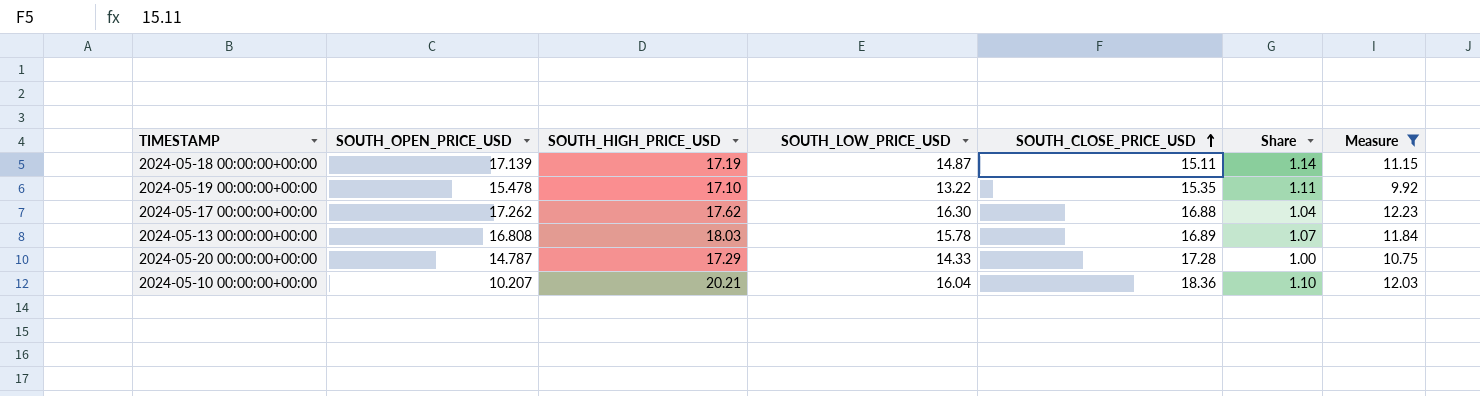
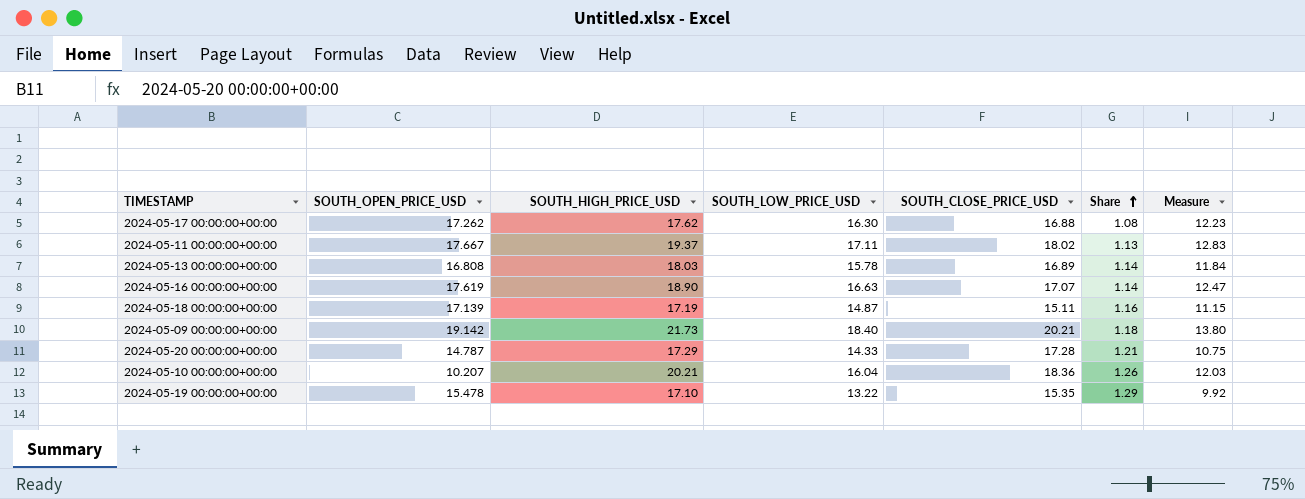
filter: Measure <= 12.23 -> none
row order: SOUTH_CLOSE_PRICE_USD ascending -> Share ascending
column Share | formula: [SOUTH_HIGH_PRICE_USD] / [SOUTH_CLOSE_PRICE_USD] -> [SOUTH_HIGH_PRICE_USD] / [SOUTH_LOW_PRICE_USD]

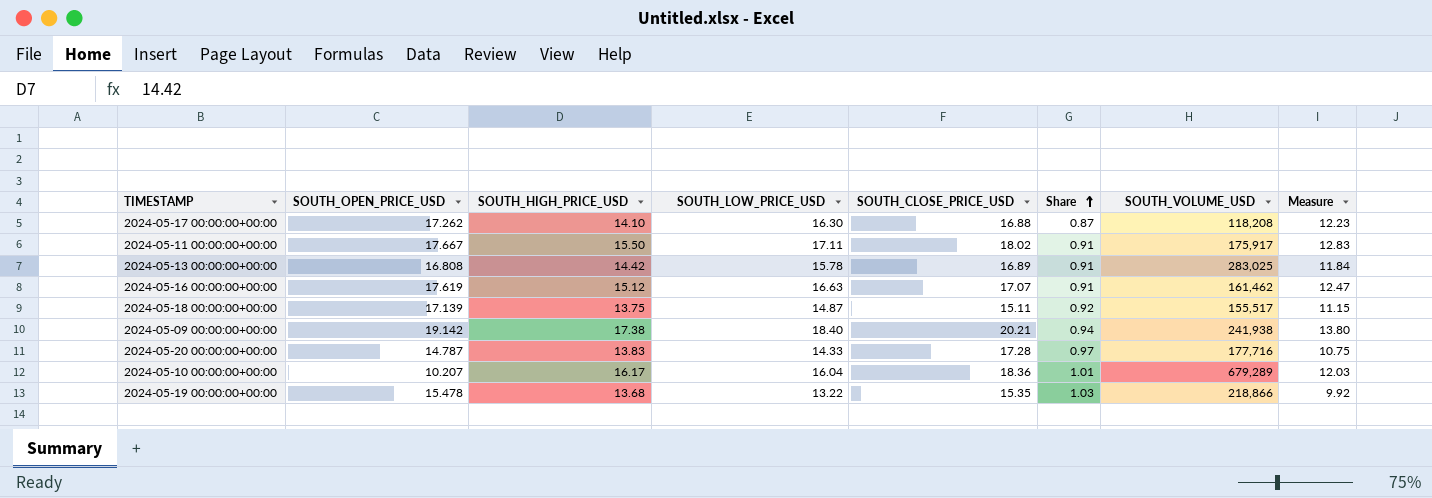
column SOUTH_VOLUME_USD | position: none -> 7
2024-05-17 00:00:00+00:00 | SOUTH_HIGH_PRICE_USD: 17.62 -> 14.10
2024-05-17 00:00:00+00:00 | Share: 1.08 -> 0.87
2024-05-11 00:00:00+00:00 | SOUTH_HIGH_PRICE_USD: 19.37 -> 15.50
2024-05-11 00:00:00+00:00 | Share: 1.13 -> 0.91
2024-05-13 00:00:00+00:00 | SOUTH_HIGH_PRICE_USD: 18.03 -> 14.42
2024-05-13 00:00:00+00:00 | Share: 1.14 -> 0.91
2024-05-16 00:00:00+00:00 | SOUTH_HIGH_PRICE_USD: 18.90 -> 15.12
2024-05-16 00:00:00+00:00 | Share: 1.14 -> 0.91
2024-05-18 00:00:00+00:00 | SOUTH_HIGH_PRICE_USD: 17.19 -> 13.75
2024-05-18 00:00:00+00:00 | Share: 1.16 -> 0.92
2024-05-09 00:00:00+00:00 | SOUTH_HIGH_PRICE_USD: 21.73 -> 17.38
2024-05-09 00:00:00+00:00 | Share: 1.18 -> 0.94
2024-05-20 00:00:00+00:00 | SOUTH_HIGH_PRICE_USD: 17.29 -> 13.83
2024-05-20 00:00:00+00:00 | Share: 1.21 -> 0.97
2024-05-10 00:00:00+00:00 | SOUTH_HIGH_PRICE_USD: 20.21 -> 16.17
2024-05-10 00:00:00+00:00 | Share: 1.26 -> 1.01
2024-05-19 00:00:00+00:00 | SOUTH_HIGH_PRICE_USD: 17.10 -> 13.68
2024-05-19 00:00:00+00:00 | Share: 1.29 -> 1.03

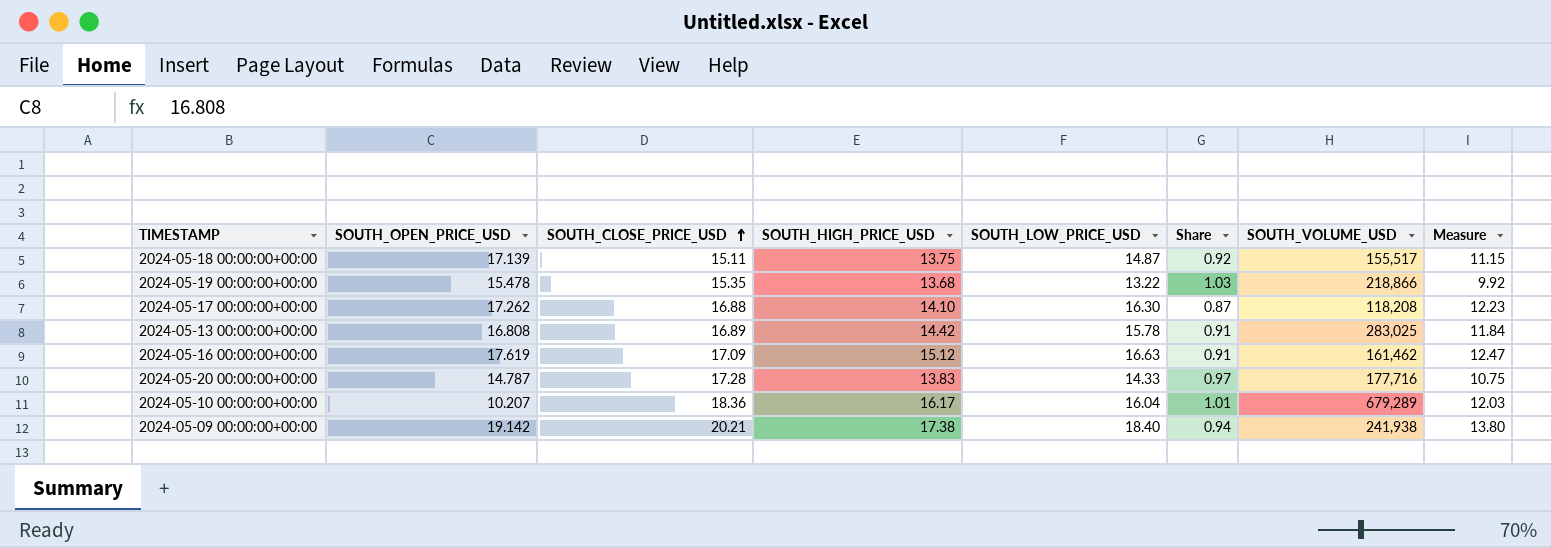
row order: Share ascending -> SOUTH_CLOSE_PRICE_USD ascending
column SOUTH_CLOSE_PRICE_USD | position: 5 -> 3
row 2024-05-11 00:00:00+00:00: 17.667 | 15.50 | 17.11 | 18.02 | 0.91 | 175,917 | 12.83 -> none
2024-05-16 00:00:00+00:00 | SOUTH_CLOSE_PRICE_USD: 17.07 -> 17.09

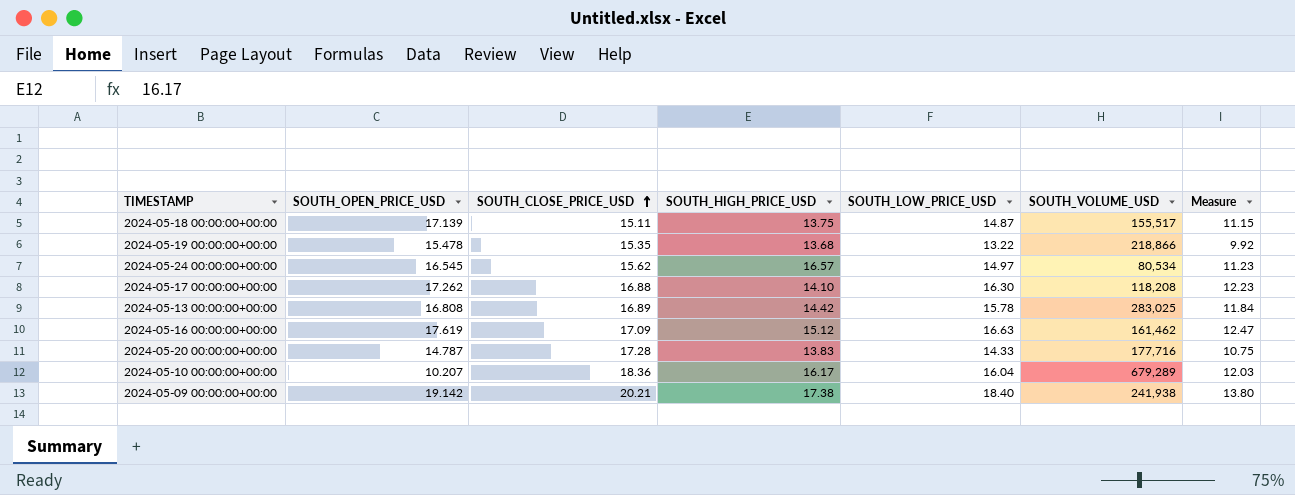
column Share | formula: [SOUTH_HIGH_PRICE_USD] / [SOUTH_LOW_PRICE_USD] -> none
row 2024-05-24 00:00:00+00:00: none -> 16.545 | 15.62 | 16.57 | 14.97 | 80,534 | 11.23

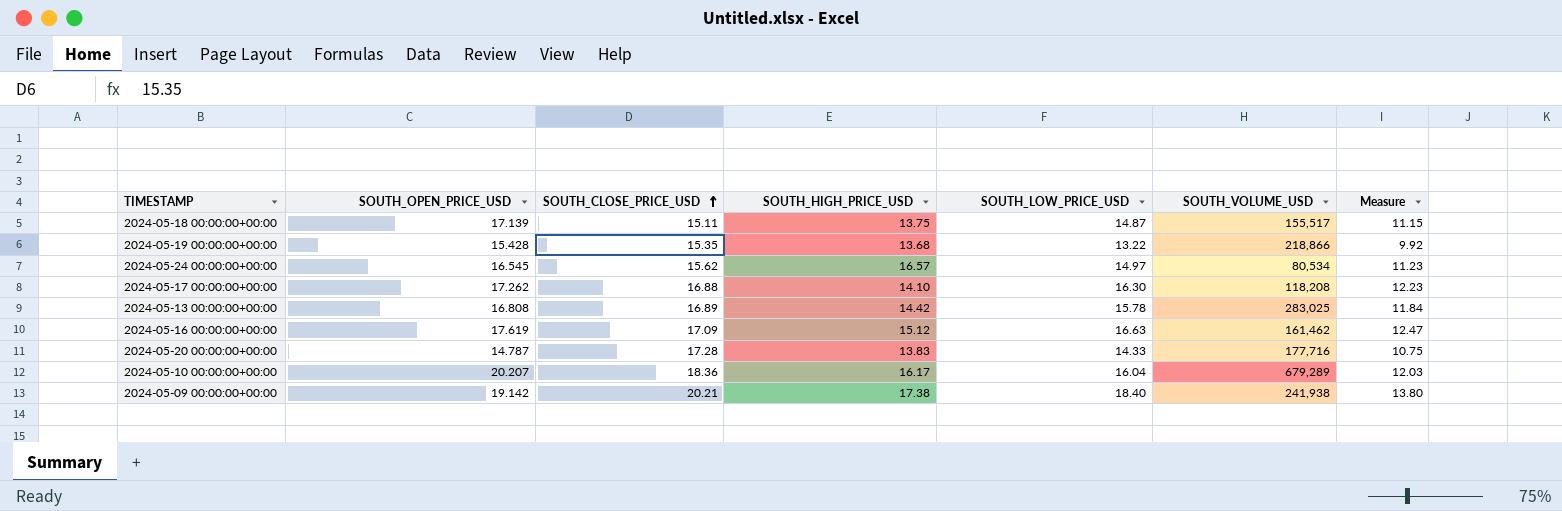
2024-05-19 00:00:00+00:00 | SOUTH_OPEN_PRICE_USD: 15.478 -> 15.428
2024-05-10 00:00:00+00:00 | SOUTH_OPEN_PRICE_USD: 10.207 -> 20.207

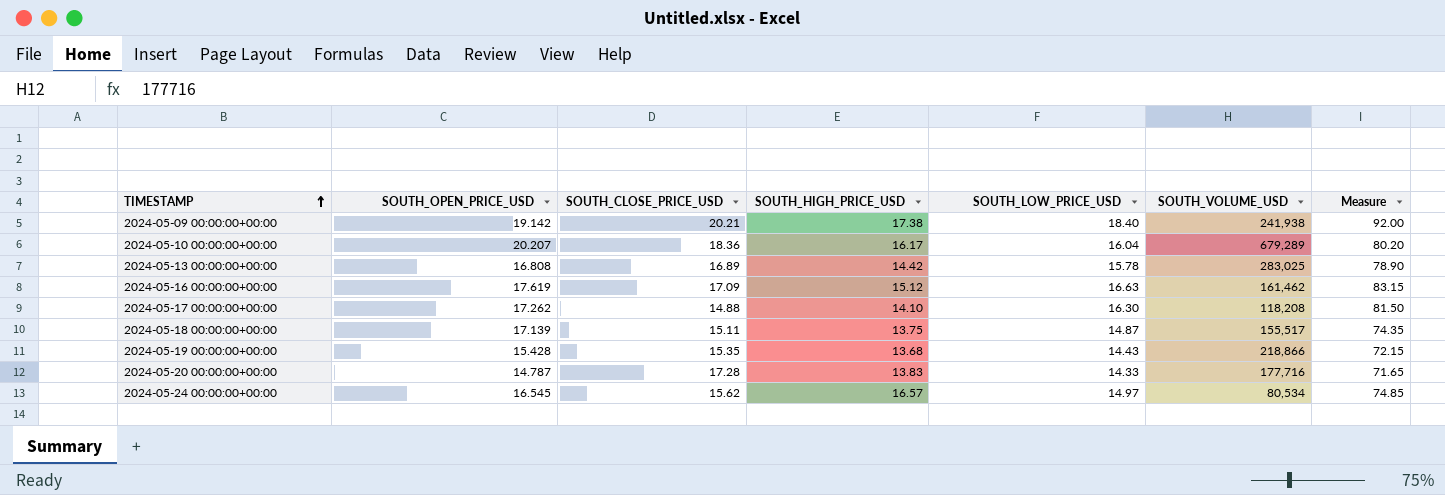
row order: SOUTH_CLOSE_PRICE_USD ascending -> TIMESTAMP ascending
column Measure | formula: [SOUTH_LOW_PRICE_USD] * 0.75 -> [SOUTH_LOW_PRICE_USD] * 5
2024-05-17 00:00:00+00:00 | SOUTH_CLOSE_PRICE_USD: 16.88 -> 14.88
2024-05-19 00:00:00+00:00 | SOUTH_LOW_PRICE_USD: 13.22 -> 14.43

